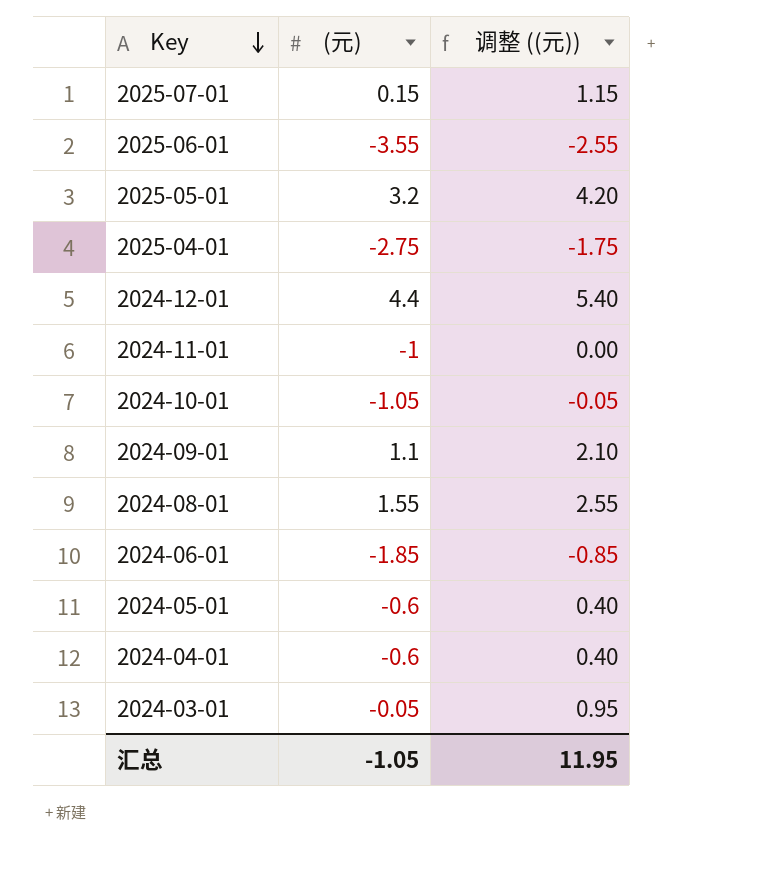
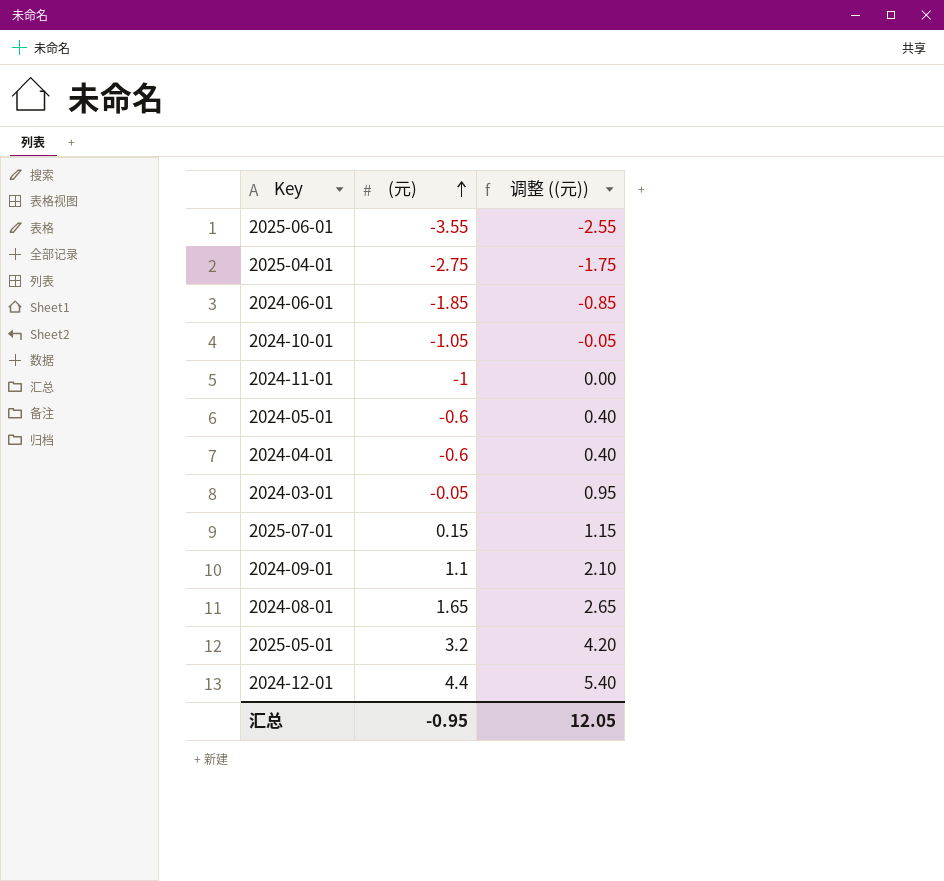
row order: Key descending -> (元) ascending
2024-08-01 | (元): 1.55 -> 1.65
2024-08-01 | 调整 ((元)): 2.55 -> 2.65
汇总 | (元): -1.05 -> -0.95
汇总 | 调整 ((元)): 11.95 -> 12.05

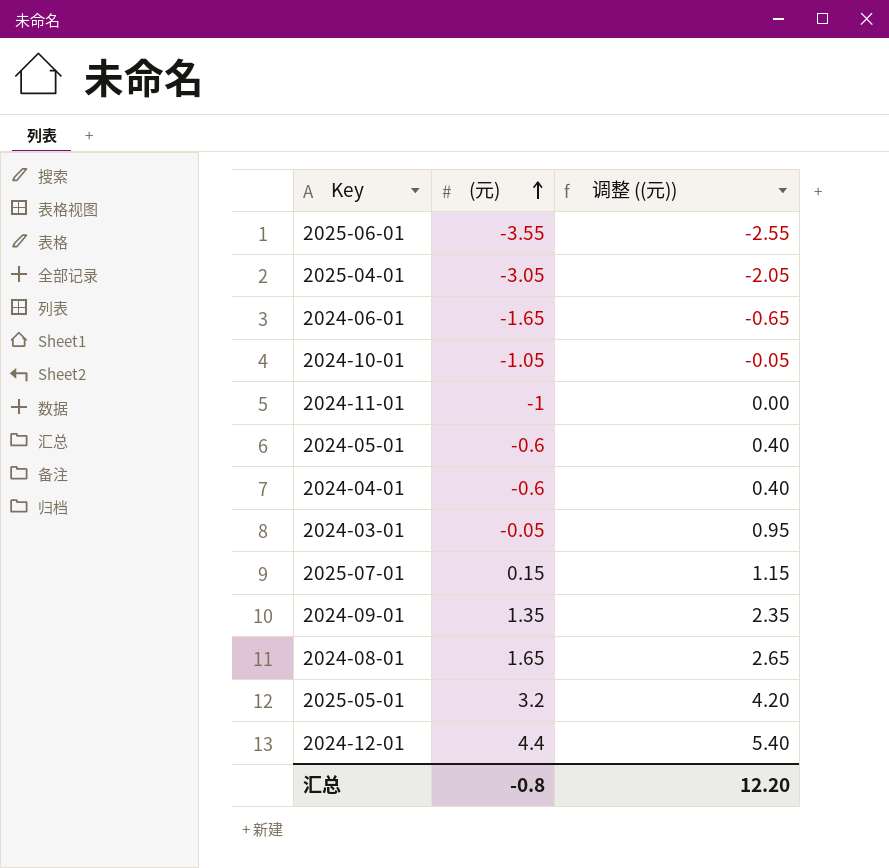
2025-04-01 | (元): -2.75 -> -3.05
2025-04-01 | 调整 ((元)): -1.75 -> -2.05
2024-06-01 | (元): -1.85 -> -1.65
2024-06-01 | 调整 ((元)): -0.85 -> -0.65
2024-09-01 | (元): 1.1 -> 1.35
2024-09-01 | 调整 ((元)): 2.10 -> 2.35
汇总 | (元): -0.95 -> -0.8
汇总 | 调整 ((元)): 12.05 -> 12.20

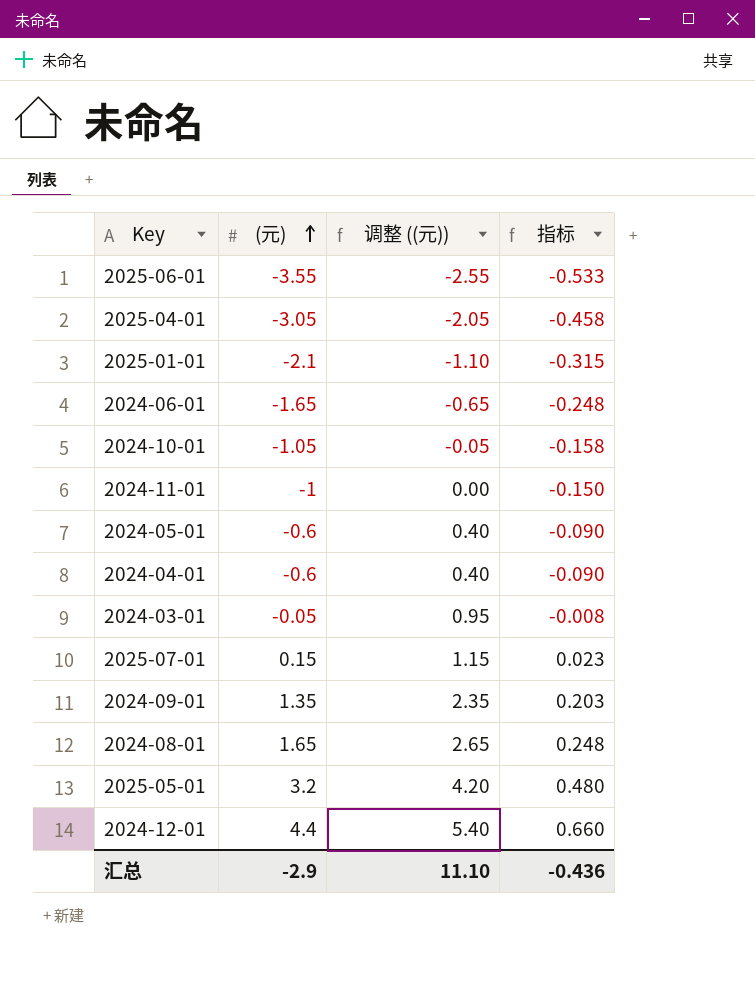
column 指标 | formula: none -> [(元)] * 0.15
row 2025-01-01: none -> -2.1 | -1.10 | -0.315
汇总 | (元): -0.8 -> -2.9
汇总 | 调整 ((元)): 12.20 -> 11.10

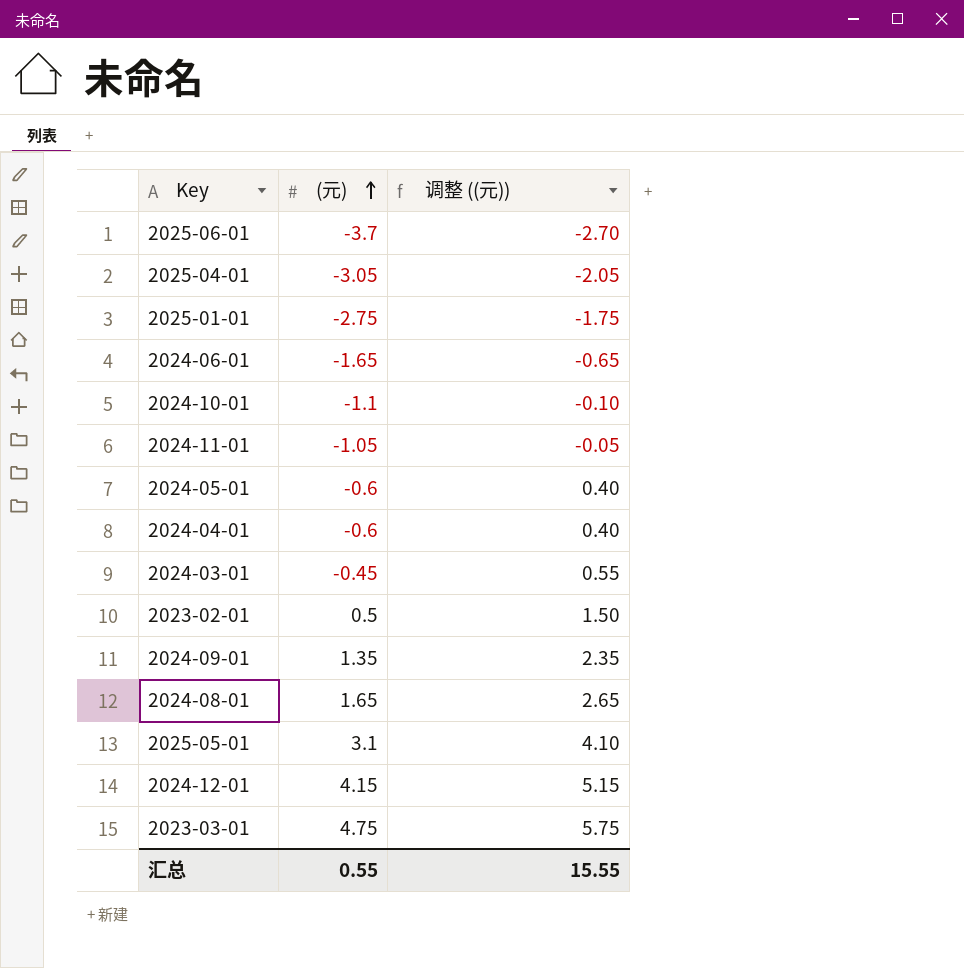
column 指标 | formula: [(元)] * 0.15 -> none
row 2025-07-01: 0.15 | 1.15 | 0.023 -> none
2025-06-01 | (元): -3.55 -> -3.7
2025-06-01 | 调整 ((元)): -2.55 -> -2.70
2025-01-01 | (元): -2.1 -> -2.75
2025-01-01 | 调整 ((元)): -1.10 -> -1.75
2024-10-01 | (元): -1.05 -> -1.1
2024-10-01 | 调整 ((元)): -0.05 -> -0.10
2024-11-01 | (元): -1 -> -1.05
2024-11-01 | 调整 ((元)): 0.00 -> -0.05
2024-03-01 | (元): -0.05 -> -0.45
2024-03-01 | 调整 ((元)): 0.95 -> 0.55
row 2023-02-01: none -> 0.5 | 1.50
2025-05-01 | (元): 3.2 -> 3.1
2025-05-01 | 调整 ((元)): 4.20 -> 4.10
2024-12-01 | (元): 4.4 -> 4.15
2024-12-01 | 调整 ((元)): 5.40 -> 5.15
row 2023-03-01: none -> 4.75 | 5.75
汇总 | (元): -2.9 -> 0.55
汇总 | 调整 ((元)): 11.10 -> 15.55

